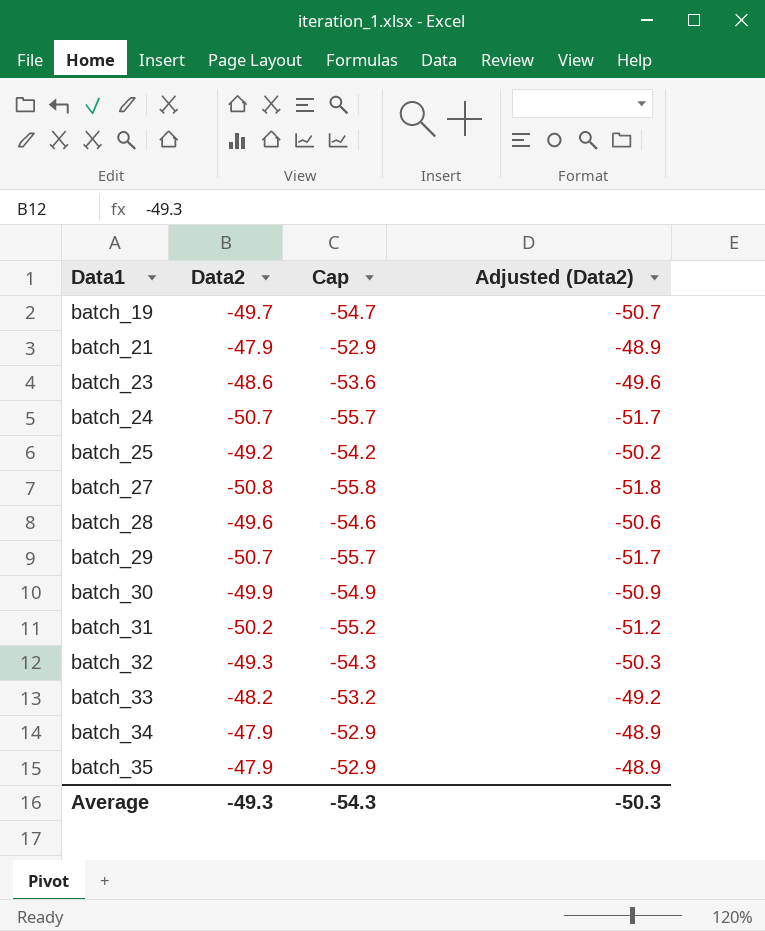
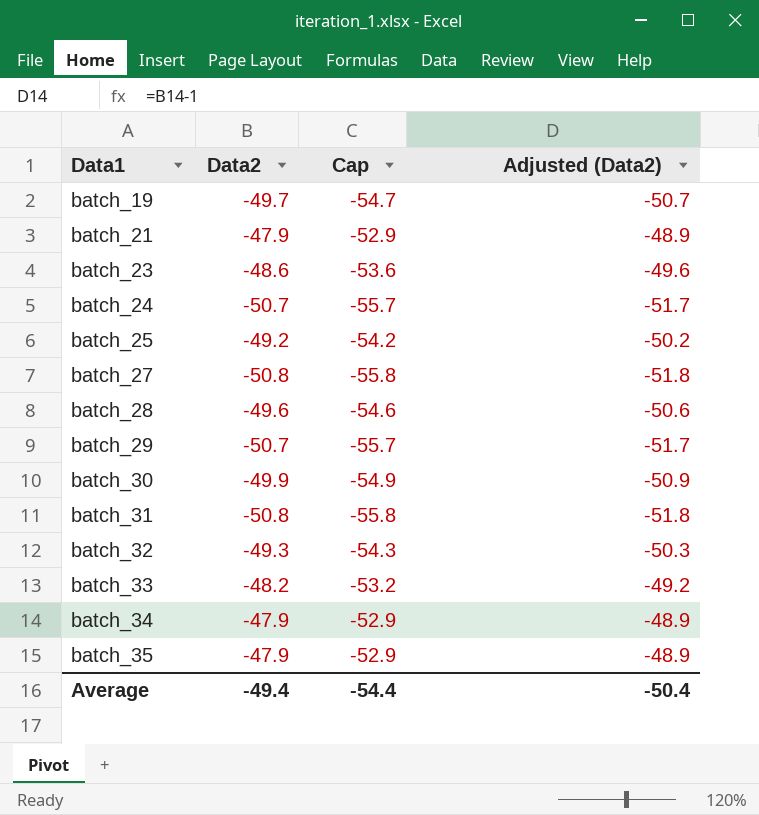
batch_31 | Data2: -50.2 -> -50.8
batch_31 | Cap: -55.2 -> -55.8
batch_31 | Adjusted (Data2): -51.2 -> -51.8
Average | Data2: -49.3 -> -49.4
Average | Cap: -54.3 -> -54.4
Average | Adjusted (Data2): -50.3 -> -50.4

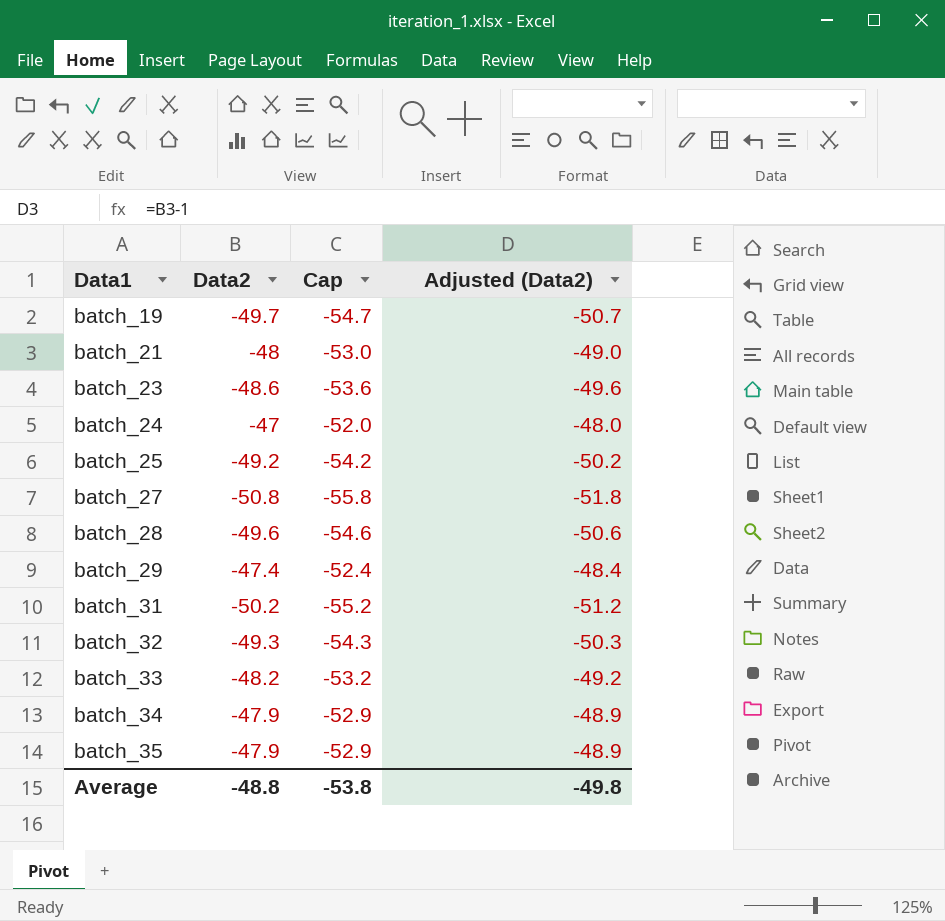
row batch_30: -49.9 | -54.9 | -50.9 -> none
batch_21 | Data2: -47.9 -> -48
batch_21 | Cap: -52.9 -> -53.0
batch_21 | Adjusted (Data2): -48.9 -> -49.0
batch_24 | Data2: -50.7 -> -47
batch_24 | Cap: -55.7 -> -52.0
batch_24 | Adjusted (Data2): -51.7 -> -48.0
batch_29 | Data2: -50.7 -> -47.4
batch_29 | Cap: -55.7 -> -52.4
batch_29 | Adjusted (Data2): -51.7 -> -48.4
batch_31 | Data2: -50.8 -> -50.2
batch_31 | Cap: -55.8 -> -55.2
batch_31 | Adjusted (Data2): -51.8 -> -51.2
Average | Data2: -49.4 -> -48.8
Average | Cap: -54.4 -> -53.8
Average | Adjusted (Data2): -50.4 -> -49.8

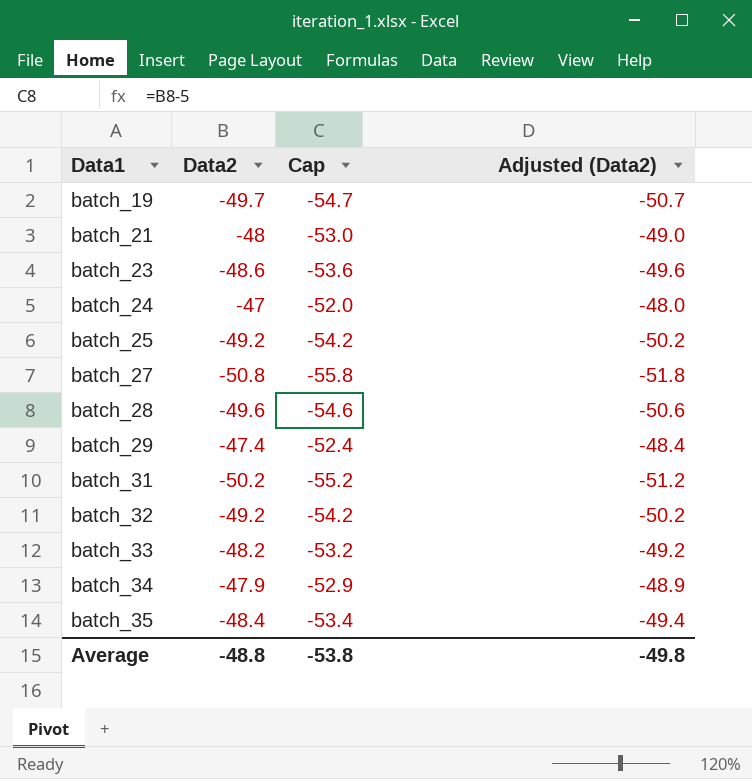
batch_32 | Data2: -49.3 -> -49.2
batch_32 | Cap: -54.3 -> -54.2
batch_32 | Adjusted (Data2): -50.3 -> -50.2
batch_35 | Data2: -47.9 -> -48.4
batch_35 | Cap: -52.9 -> -53.4
batch_35 | Adjusted (Data2): -48.9 -> -49.4

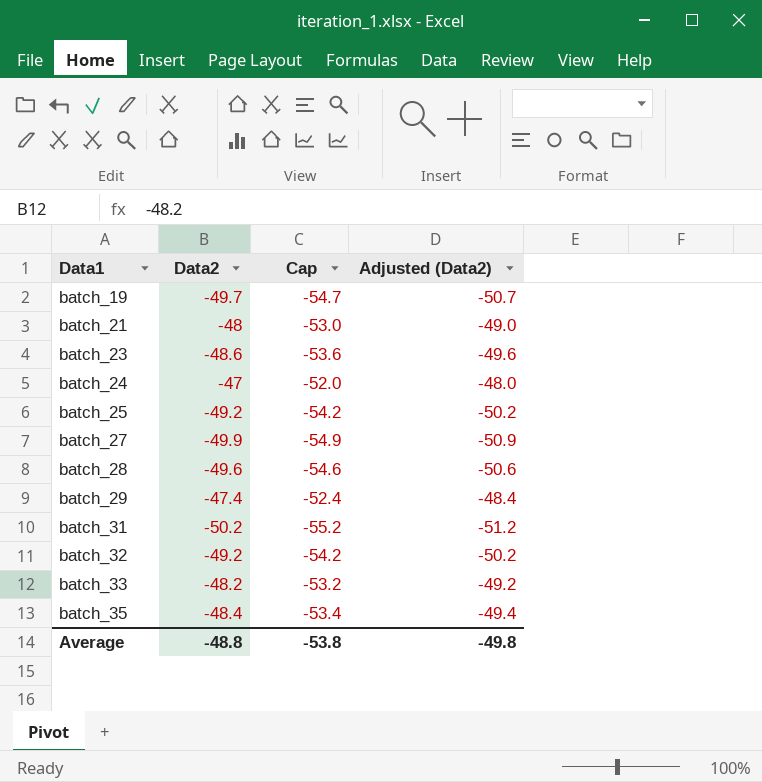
row batch_34: -47.9 | -52.9 | -48.9 -> none
batch_27 | Data2: -50.8 -> -49.9
batch_27 | Cap: -55.8 -> -54.9
batch_27 | Adjusted (Data2): -51.8 -> -50.9

